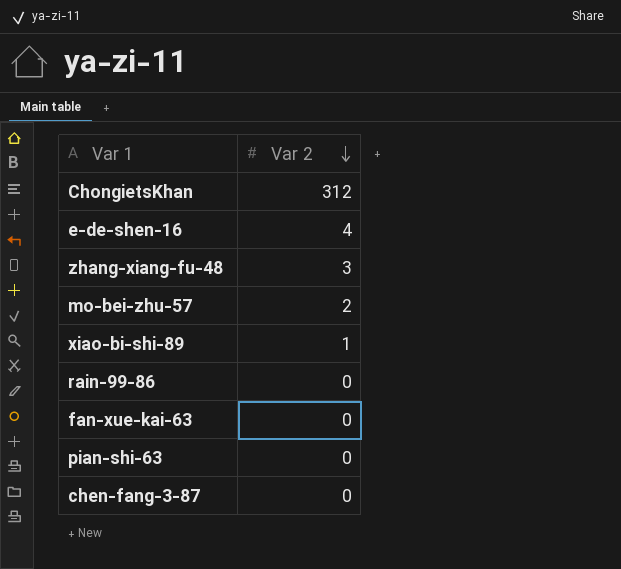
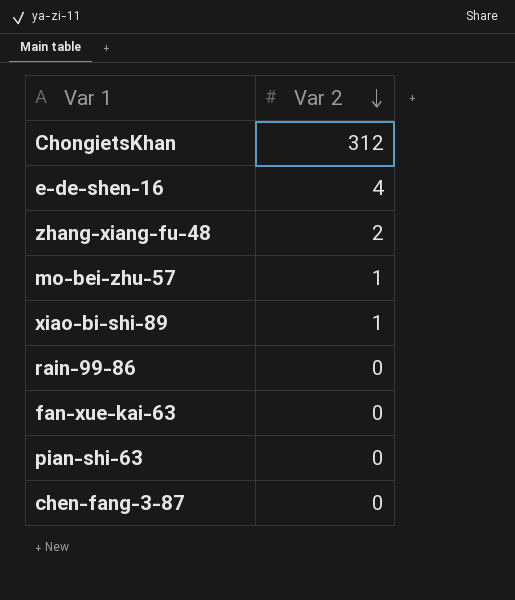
zhang-xiang-fu-48 | Var 2: 3 -> 2
mo-bei-zhu-57 | Var 2: 2 -> 1

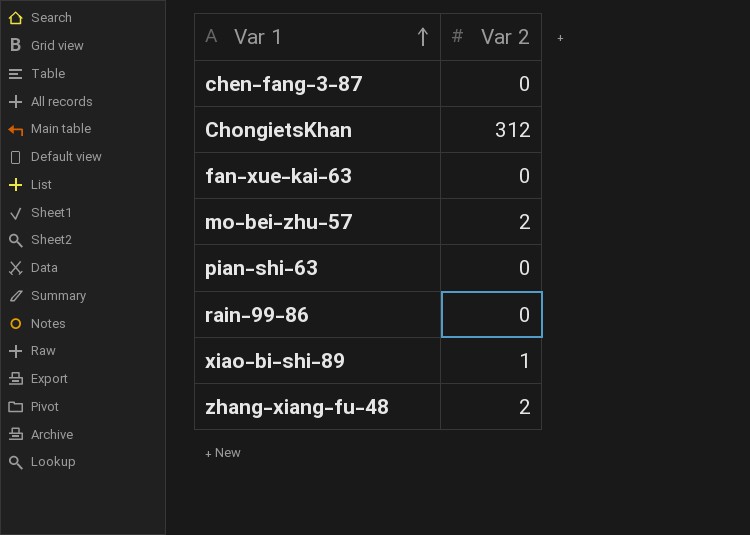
row order: Var 2 descending -> Var 1 ascending
row e-de-shen-16: 4 -> none
mo-bei-zhu-57 | Var 2: 1 -> 2

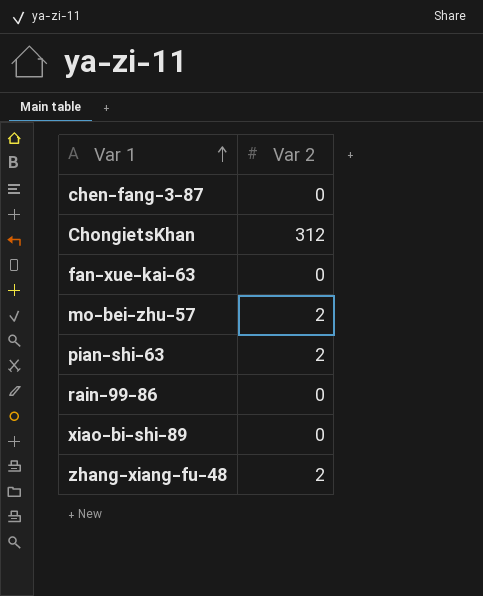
pian-shi-63 | Var 2: 0 -> 2
xiao-bi-shi-89 | Var 2: 1 -> 0

